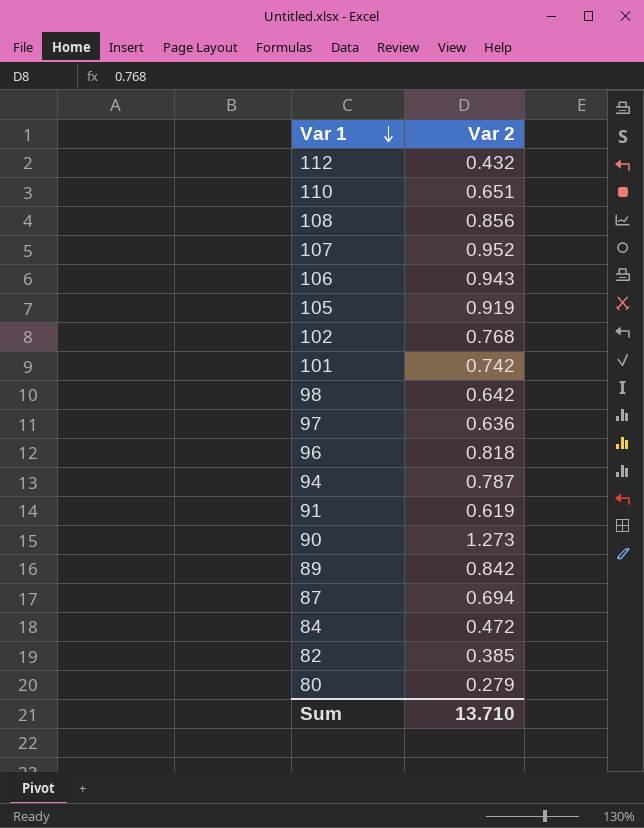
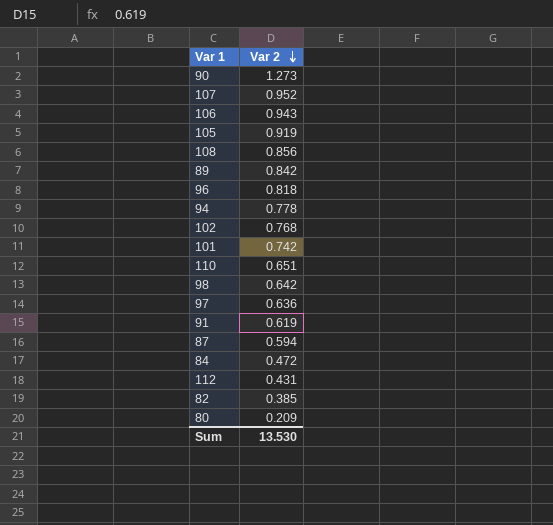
row order: Var 1 descending -> Var 2 descending
94 | Var 2: 0.787 -> 0.778
87 | Var 2: 0.694 -> 0.594
112 | Var 2: 0.432 -> 0.431
80 | Var 2: 0.279 -> 0.209
Sum | Var 2: 13.710 -> 13.530

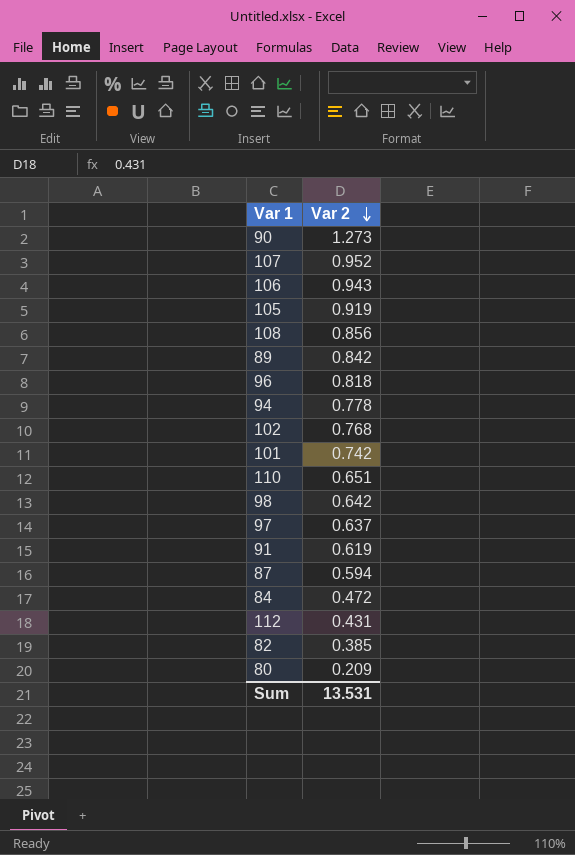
97 | Var 2: 0.636 -> 0.637
Sum | Var 2: 13.530 -> 13.531

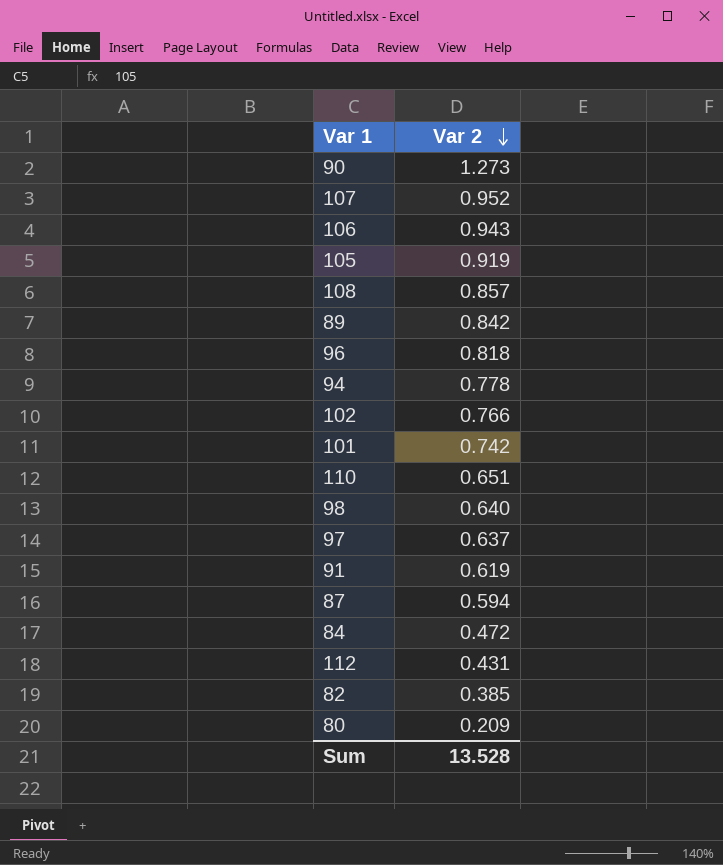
108 | Var 2: 0.856 -> 0.857
102 | Var 2: 0.768 -> 0.766
98 | Var 2: 0.642 -> 0.640
Sum | Var 2: 13.531 -> 13.528

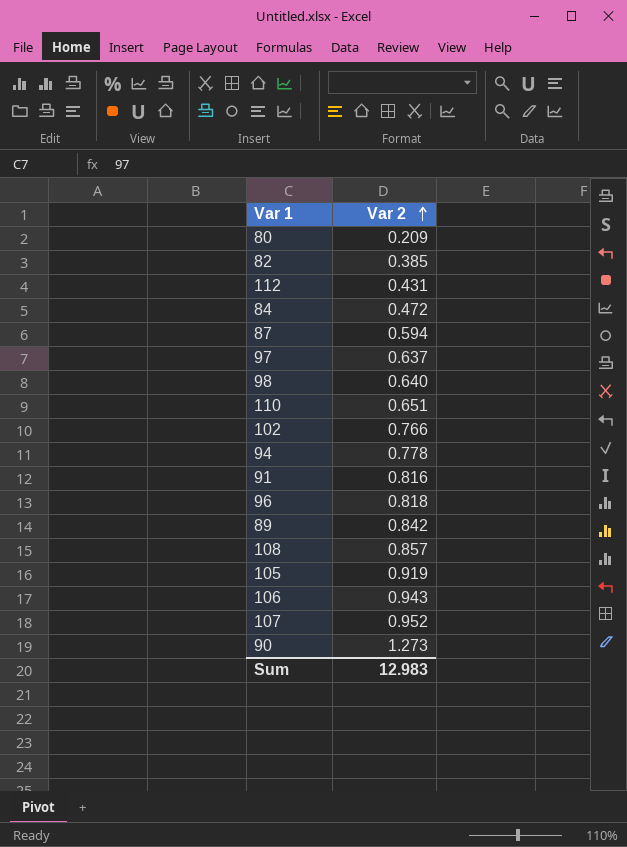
row order: Var 2 descending -> Var 2 ascending
row 101: 0.742 -> none
91 | Var 2: 0.619 -> 0.816
Sum | Var 2: 13.528 -> 12.983

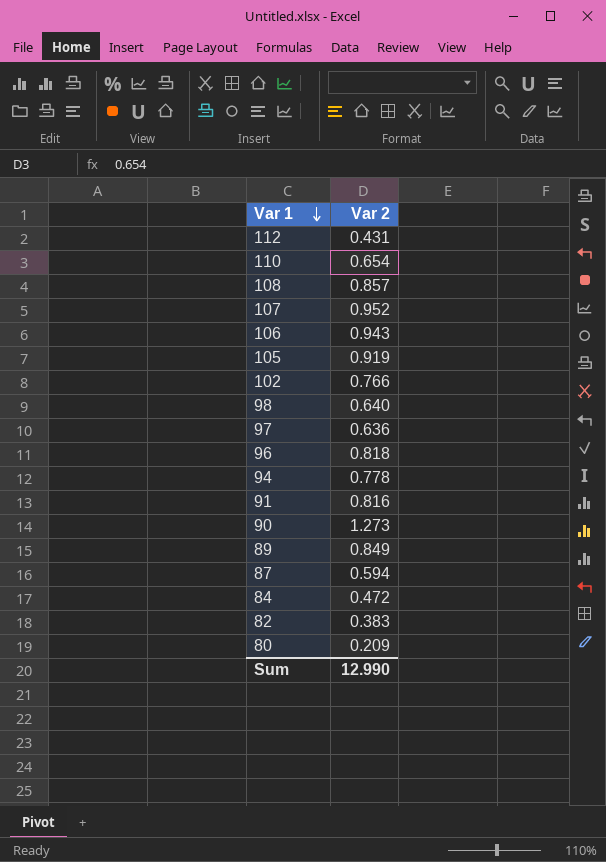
row order: Var 2 ascending -> Var 1 descending
110 | Var 2: 0.651 -> 0.654
97 | Var 2: 0.637 -> 0.636
89 | Var 2: 0.842 -> 0.849
82 | Var 2: 0.385 -> 0.383
Sum | Var 2: 12.983 -> 12.990

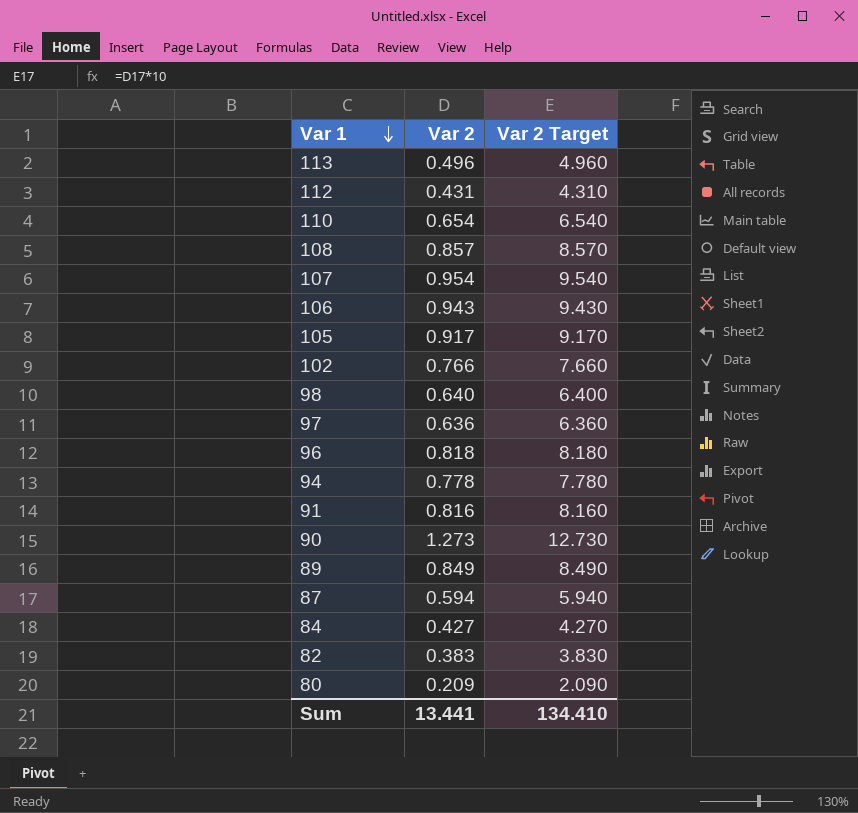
column Var 2 Target | formula: none -> [Var 2] * 10
row 113: none -> 0.496 | 4.960
107 | Var 2: 0.952 -> 0.954
105 | Var 2: 0.919 -> 0.917
84 | Var 2: 0.472 -> 0.427
Sum | Var 2: 12.990 -> 13.441

